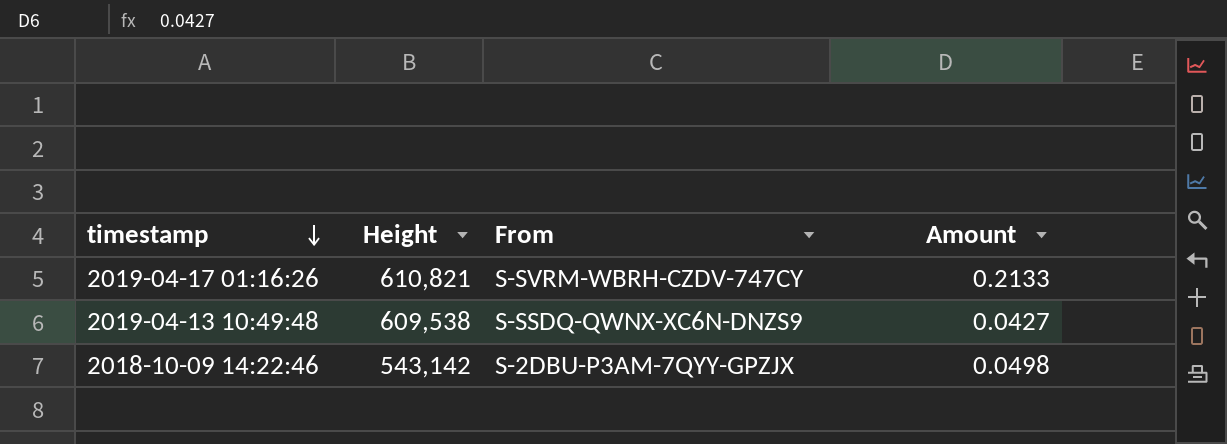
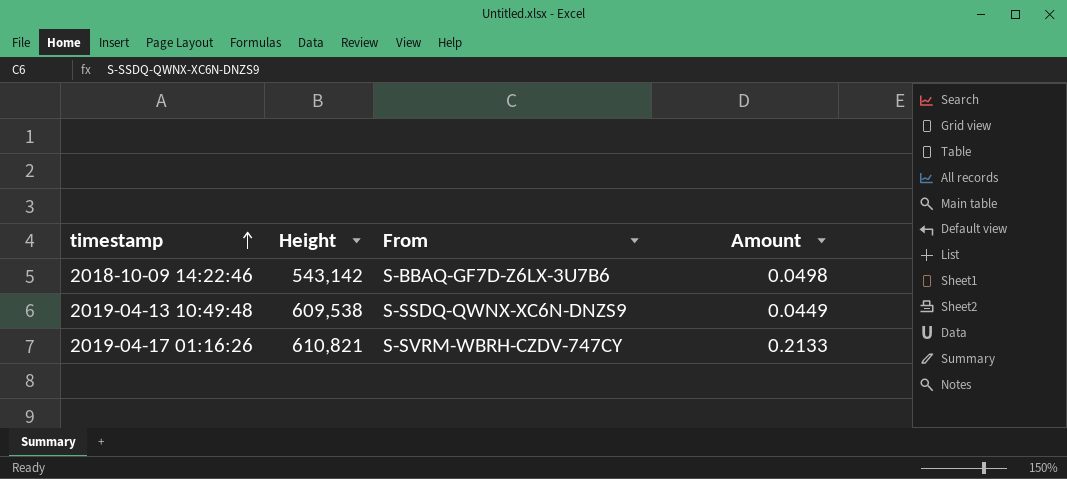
row order: timestamp descending -> timestamp ascending
2018-10-09 14:22:46 | From: S-2DBU-P3AM-7QYY-GPZJX -> S-BBAQ-GF7D-Z6LX-3U7B6
2019-04-13 10:49:48 | Amount: 0.0427 -> 0.0449

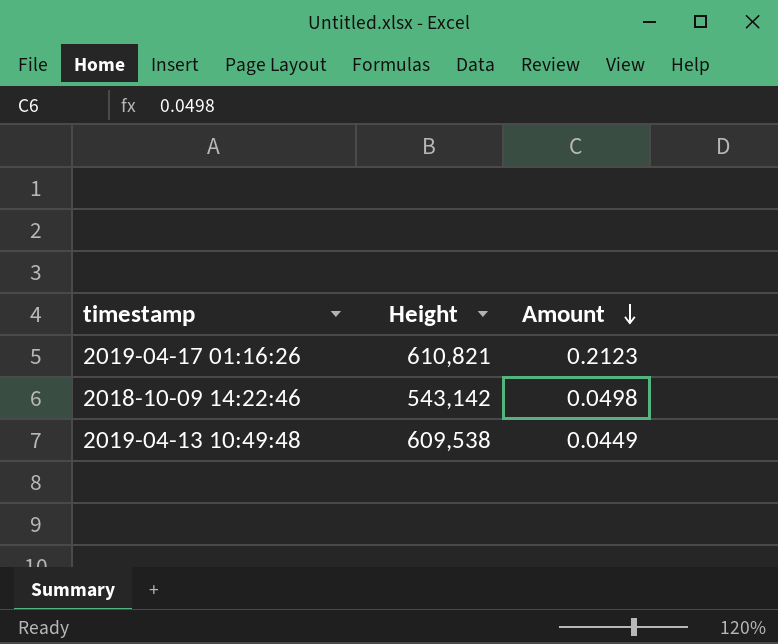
row order: timestamp ascending -> Amount descending
column From | position: 3 -> none
2019-04-17 01:16:26 | Amount: 0.2133 -> 0.2123

